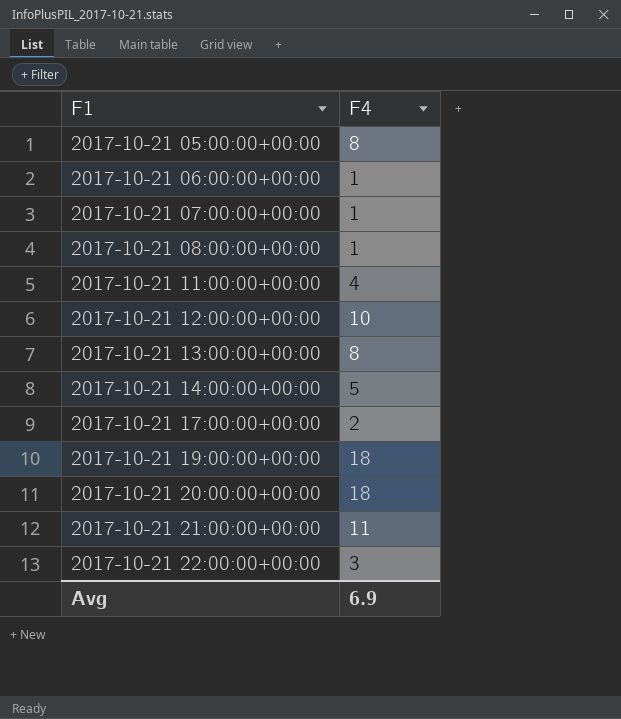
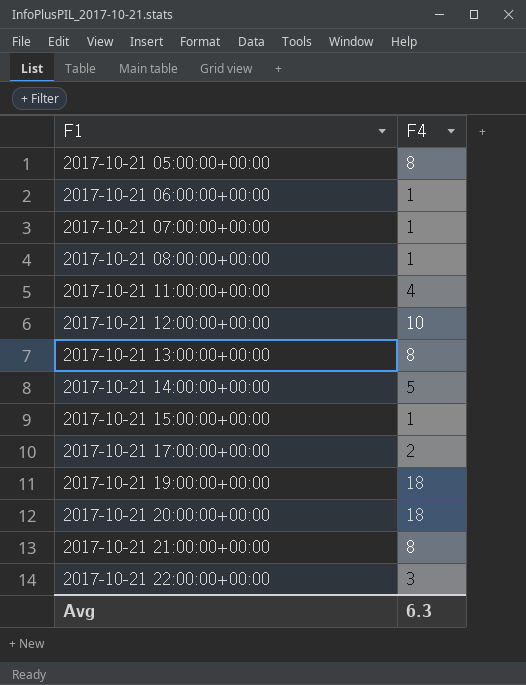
row 2017-10-21 15:00:00+00:00: none -> 1
2017-10-21 21:00:00+00:00 | F4: 11 -> 8
Avg | F4: 6.9 -> 6.3

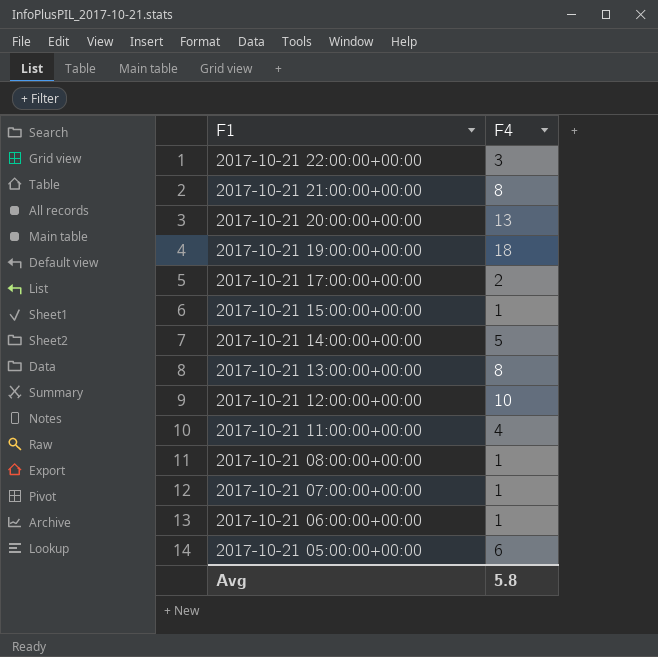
row order: F1 ascending -> F1 descending
2017-10-21 20:00:00+00:00 | F4: 18 -> 13
2017-10-21 05:00:00+00:00 | F4: 8 -> 6
Avg | F4: 6.3 -> 5.8

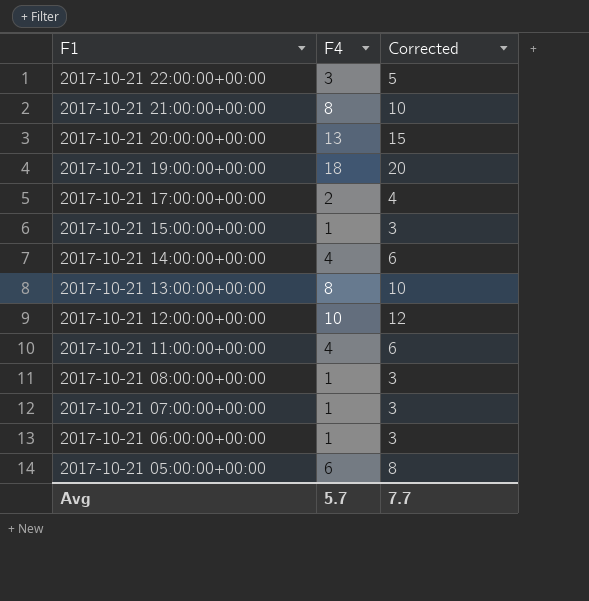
column Corrected | formula: none -> [F4] + 2
2017-10-21 14:00:00+00:00 | F4: 5 -> 4
Avg | F4: 5.8 -> 5.7

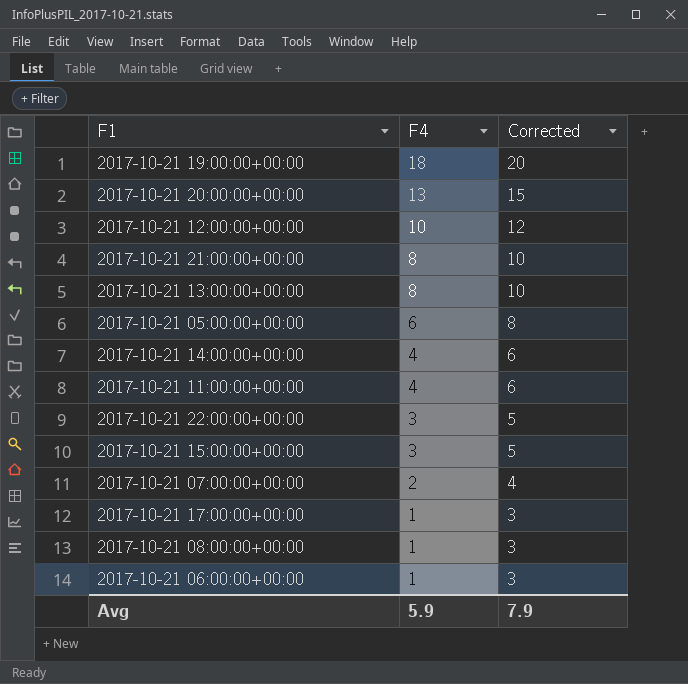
row order: F1 descending -> F4 descending
2017-10-21 15:00:00+00:00 | F4: 1 -> 3
2017-10-21 15:00:00+00:00 | Corrected: 3 -> 5
2017-10-21 07:00:00+00:00 | F4: 1 -> 2
2017-10-21 07:00:00+00:00 | Corrected: 3 -> 4
2017-10-21 17:00:00+00:00 | F4: 2 -> 1
2017-10-21 17:00:00+00:00 | Corrected: 4 -> 3
Avg | F4: 5.7 -> 5.9
Avg | Corrected: 7.7 -> 7.9

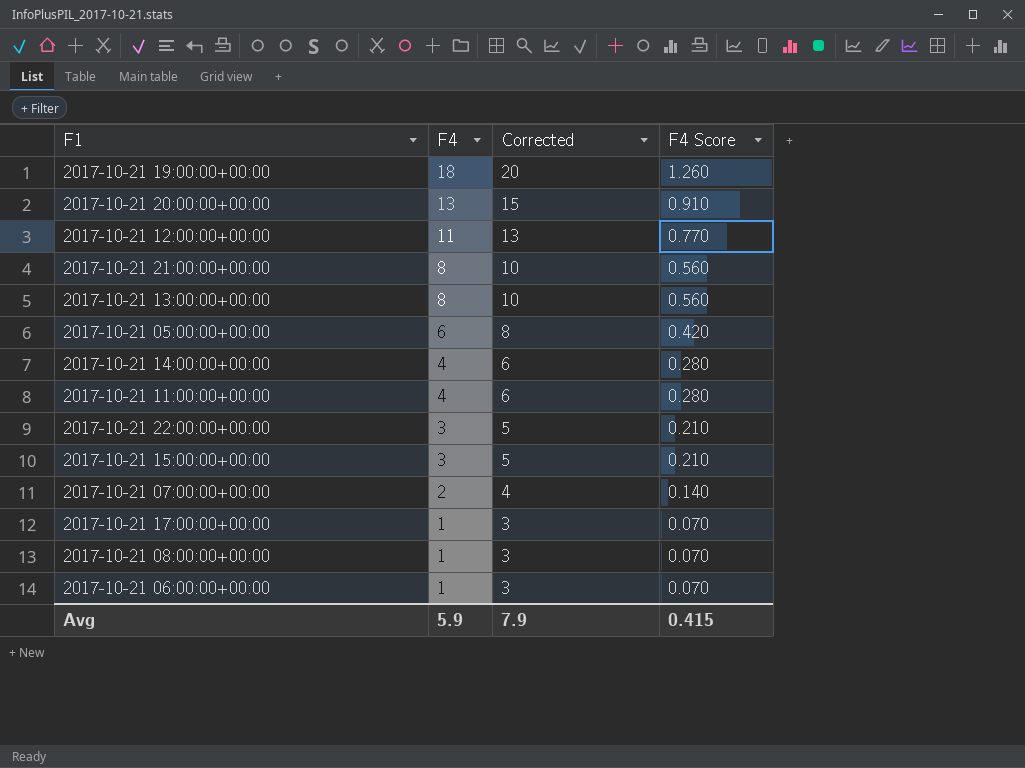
column F4 Score | formula: none -> [F4] * 0.07
2017-10-21 12:00:00+00:00 | F4: 10 -> 11
2017-10-21 12:00:00+00:00 | Corrected: 12 -> 13

